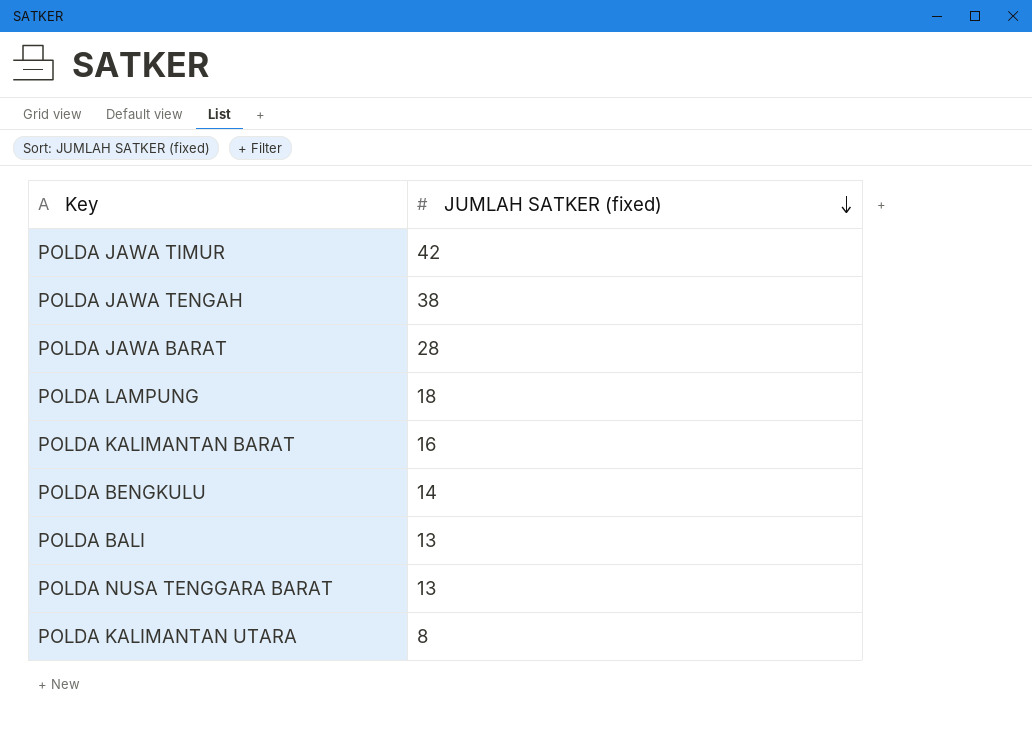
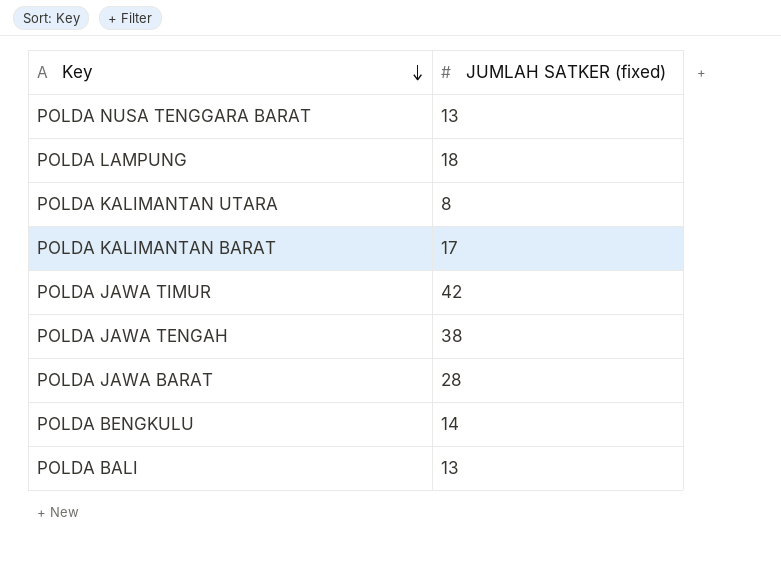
row order: JUMLAH SATKER (fixed) descending -> Key descending
POLDA KALIMANTAN BARAT | JUMLAH SATKER (fixed): 16 -> 17

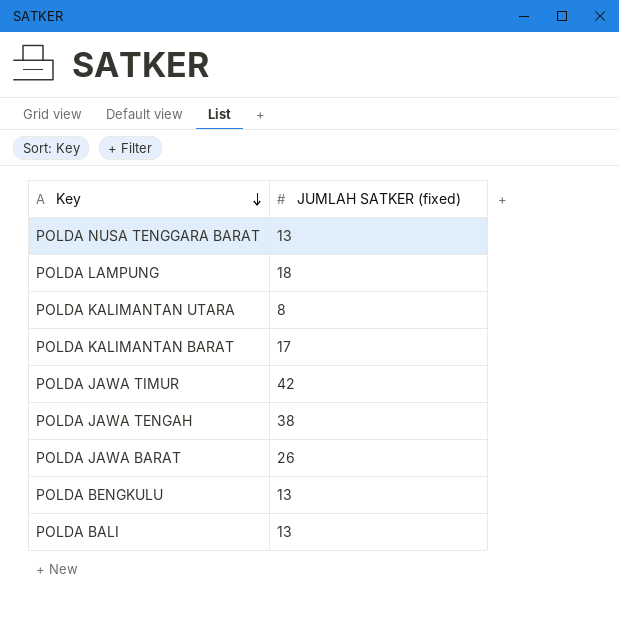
POLDA JAWA BARAT | JUMLAH SATKER (fixed): 28 -> 26
POLDA BENGKULU | JUMLAH SATKER (fixed): 14 -> 13

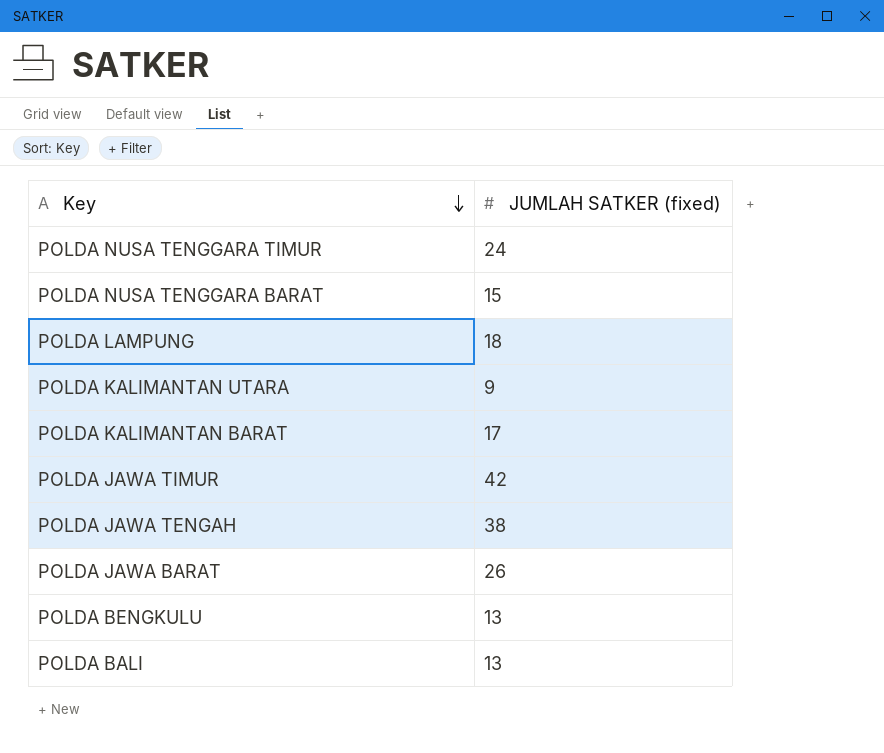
row POLDA NUSA TENGGARA TIMUR: none -> 24
POLDA NUSA TENGGARA BARAT | JUMLAH SATKER (fixed): 13 -> 15
POLDA KALIMANTAN UTARA | JUMLAH SATKER (fixed): 8 -> 9

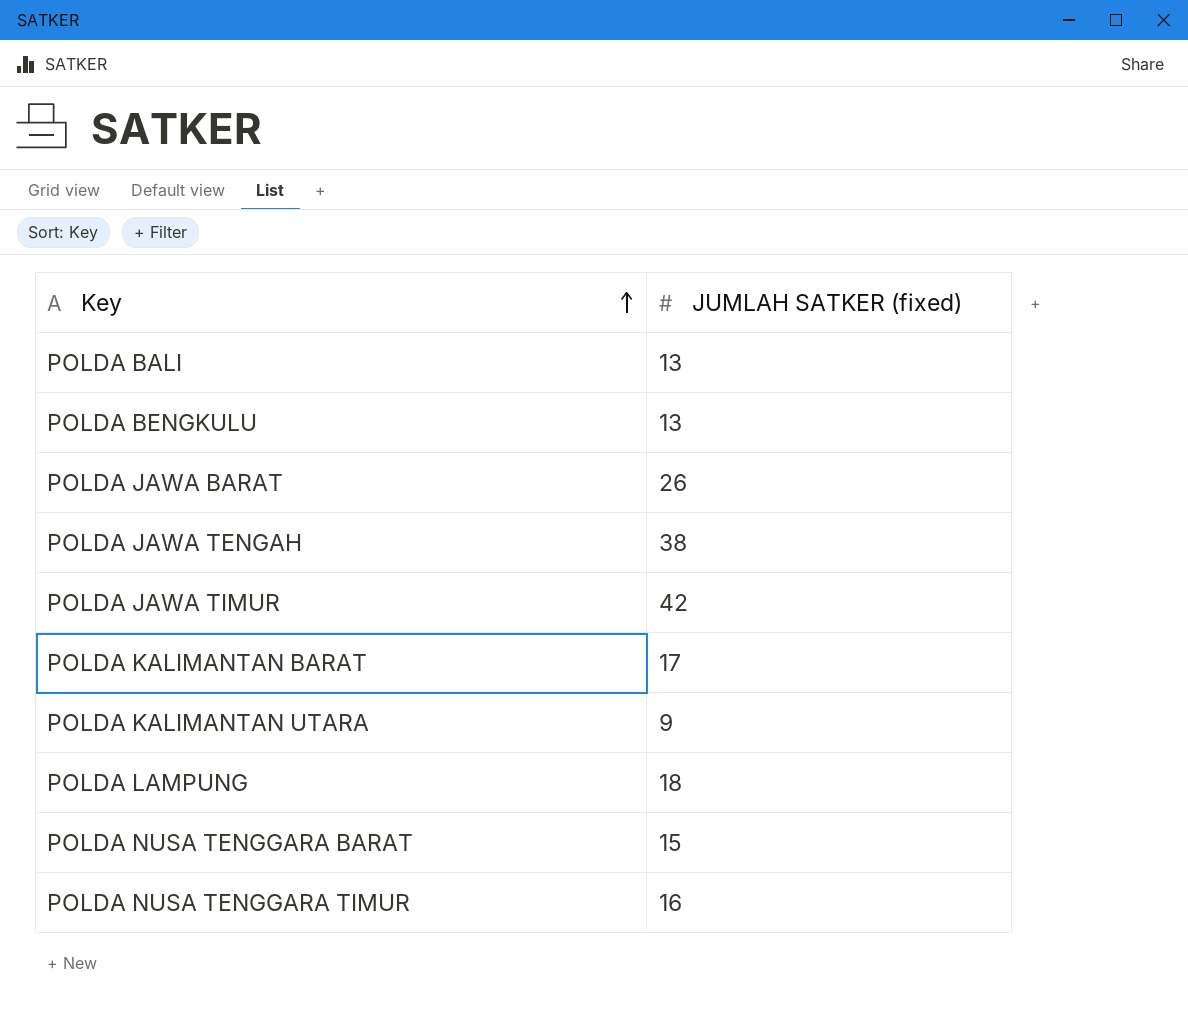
row order: Key descending -> Key ascending
POLDA NUSA TENGGARA TIMUR | JUMLAH SATKER (fixed): 24 -> 16

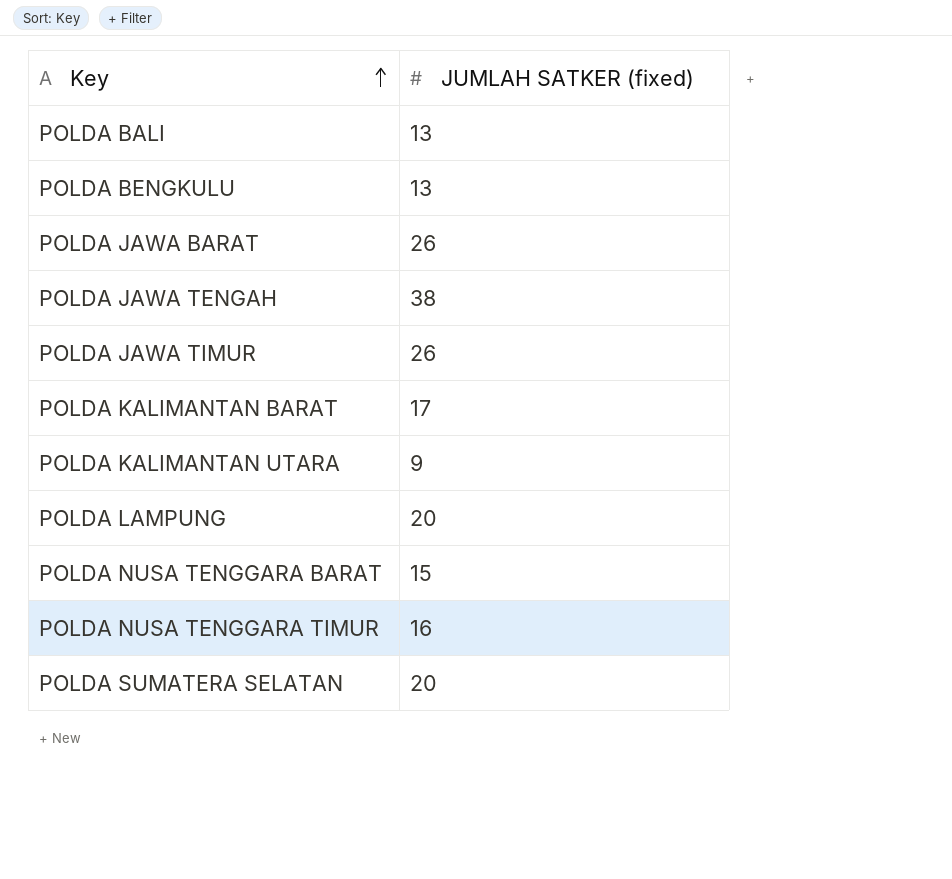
POLDA JAWA TIMUR | JUMLAH SATKER (fixed): 42 -> 26
POLDA LAMPUNG | JUMLAH SATKER (fixed): 18 -> 20
row POLDA SUMATERA SELATAN: none -> 20

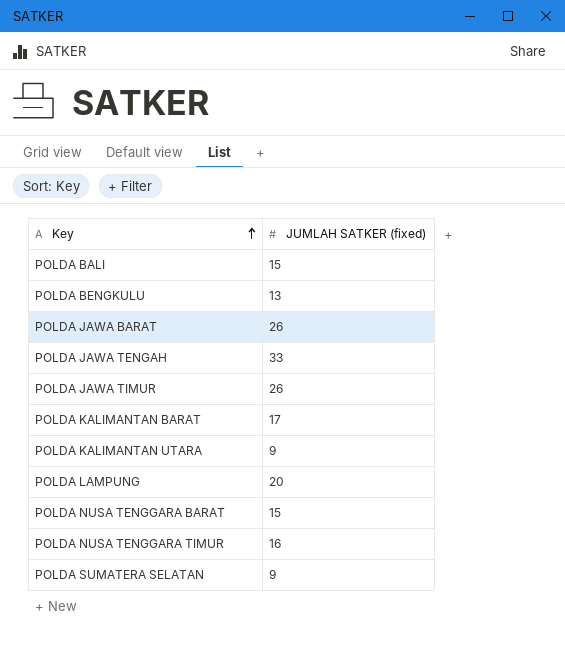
POLDA BALI | JUMLAH SATKER (fixed): 13 -> 15
POLDA JAWA TENGAH | JUMLAH SATKER (fixed): 38 -> 33
POLDA SUMATERA SELATAN | JUMLAH SATKER (fixed): 20 -> 9

